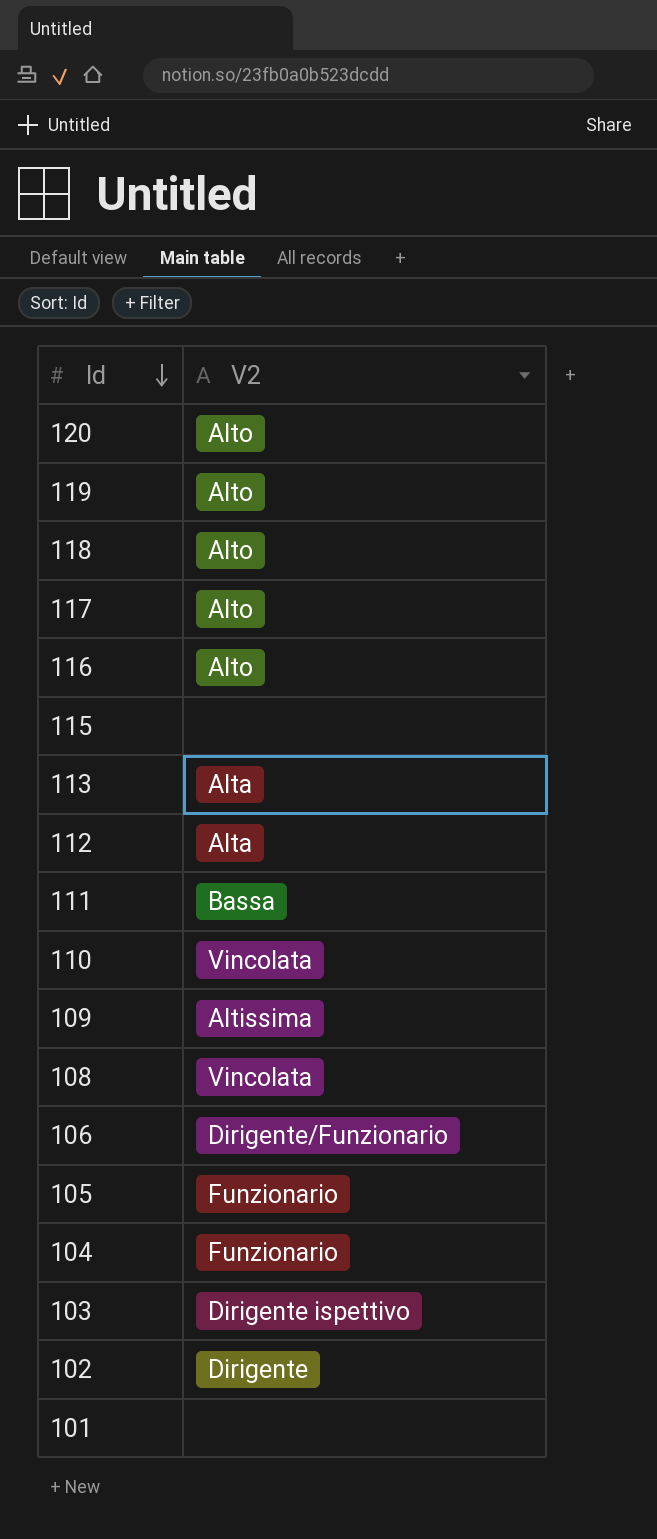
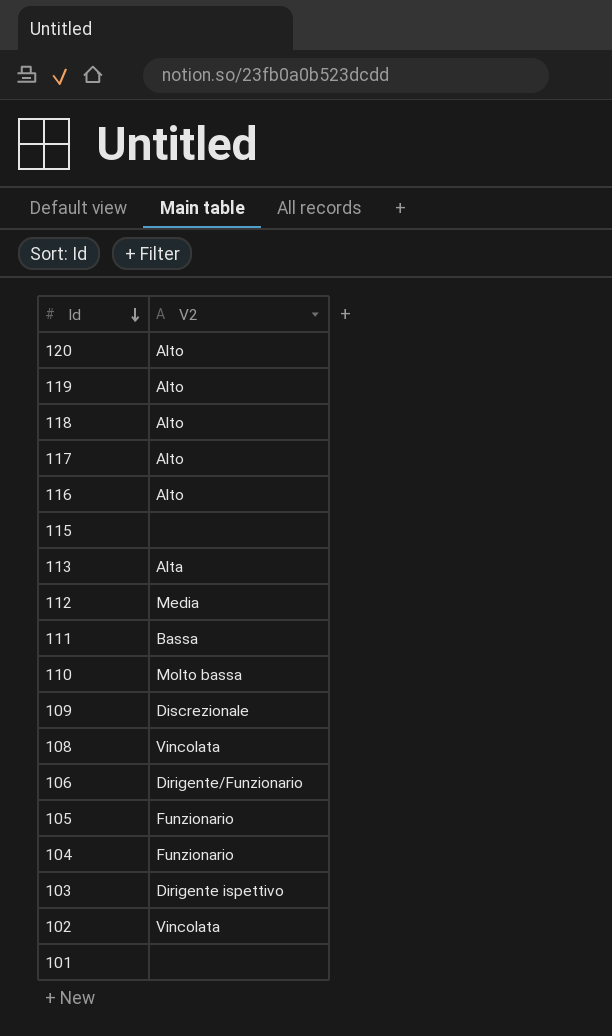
112 | V2: Alta -> Media
110 | V2: Vincolata -> Molto bassa
109 | V2: Altissima -> Discrezionale
102 | V2: Dirigente -> Vincolata

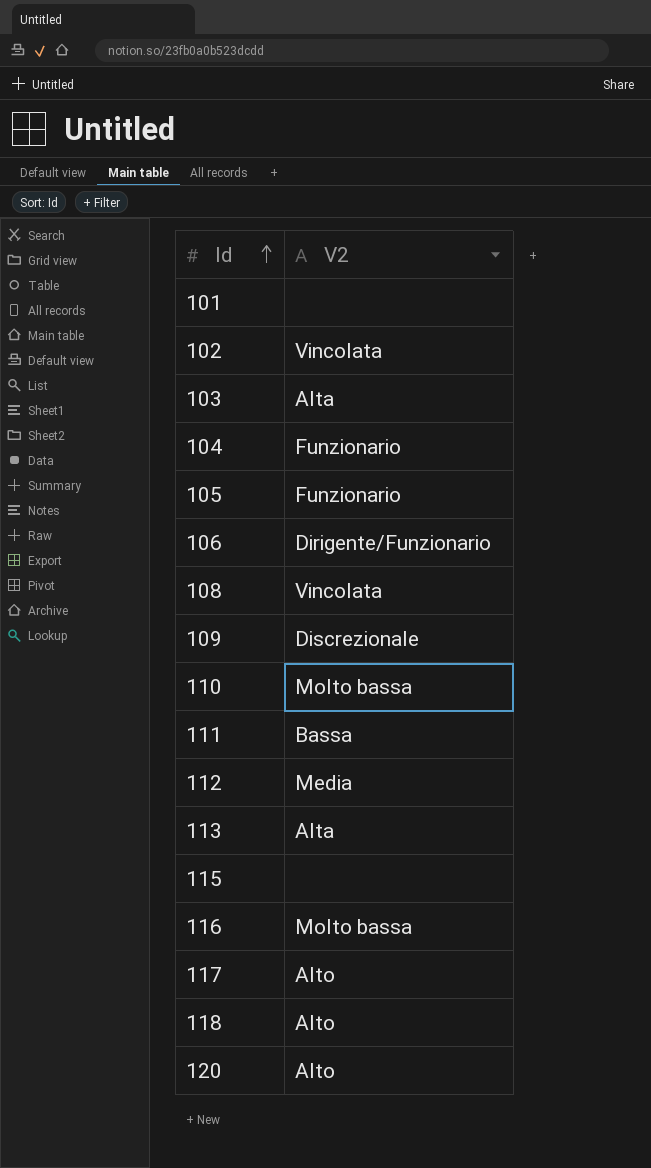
row order: Id descending -> Id ascending
row 119: Alto -> none
103 | V2: Dirigente ispettivo -> Alta
116 | V2: Alto -> Molto bassa

